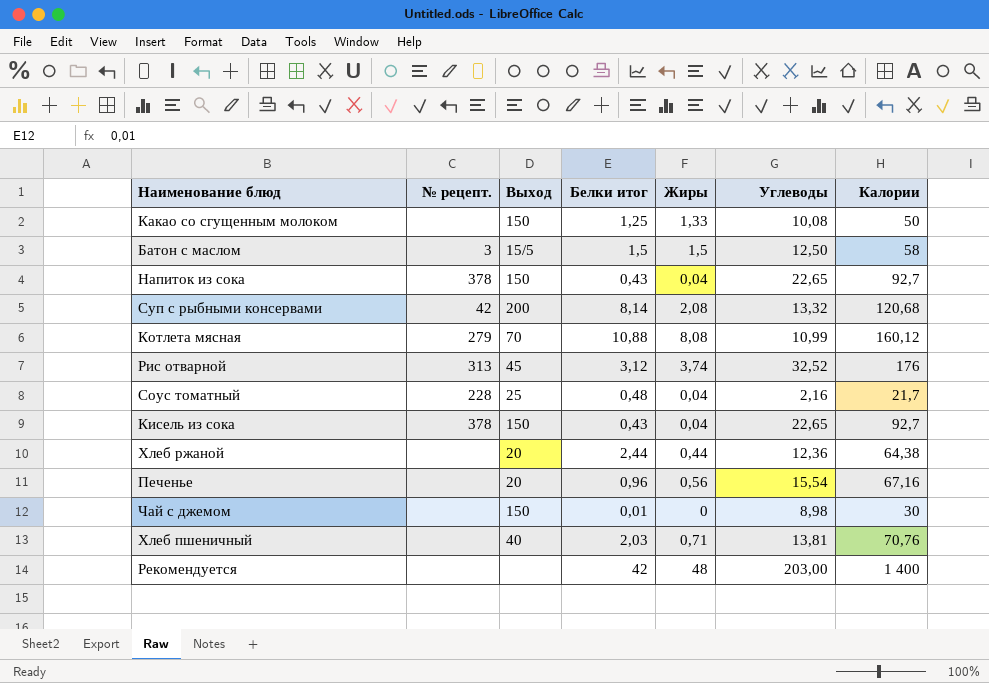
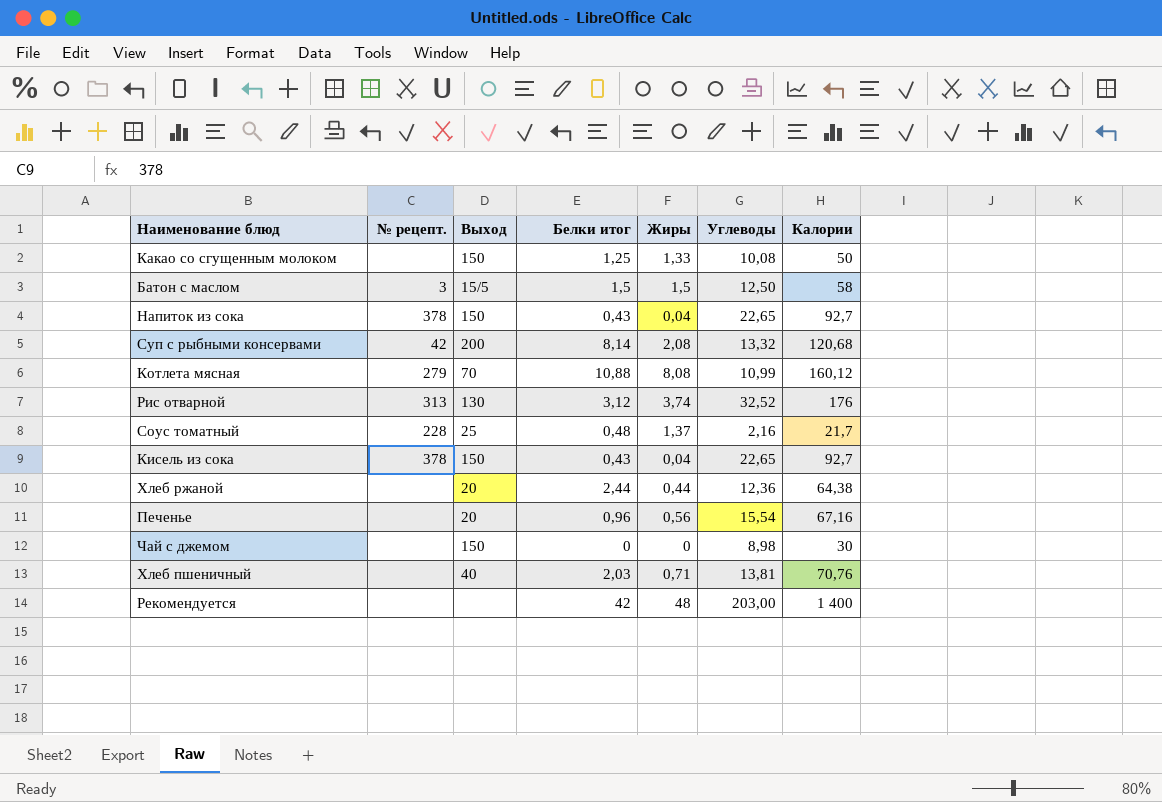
Рис отварной | Выход: 45 -> 130
Соус томатный | Жиры: 0,04 -> 1,37
Чай с джемом | Белки итог: 0,01 -> 0

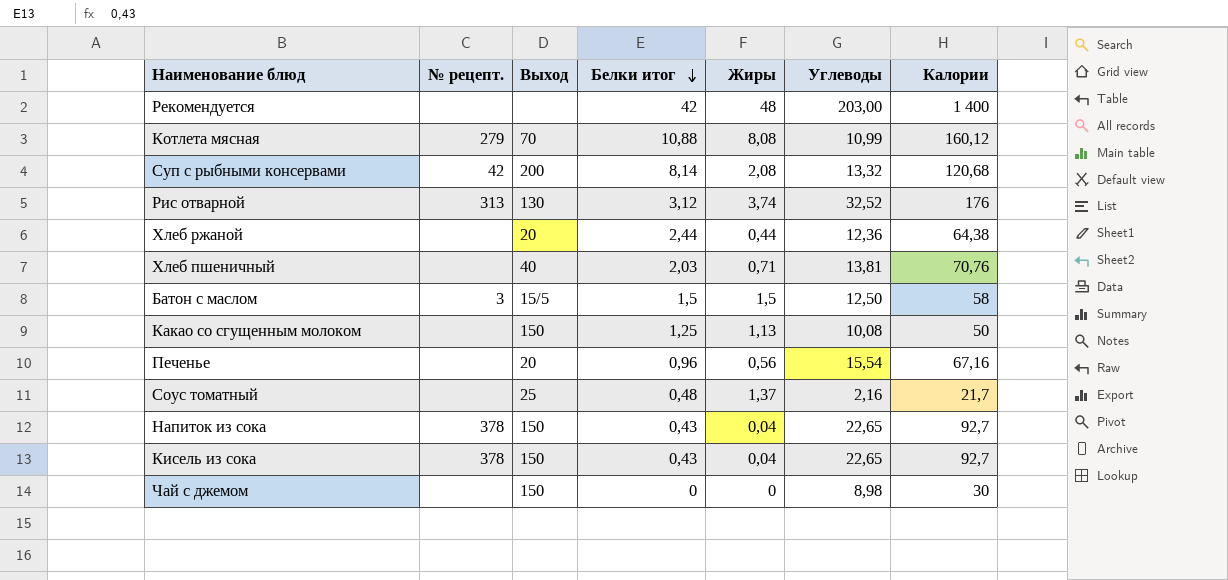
row order: none -> Белки итог descending
Какао со сгущенным молоком | Жиры: 1,33 -> 1,13
Соус томатный | № рецепт.: 228 -> none

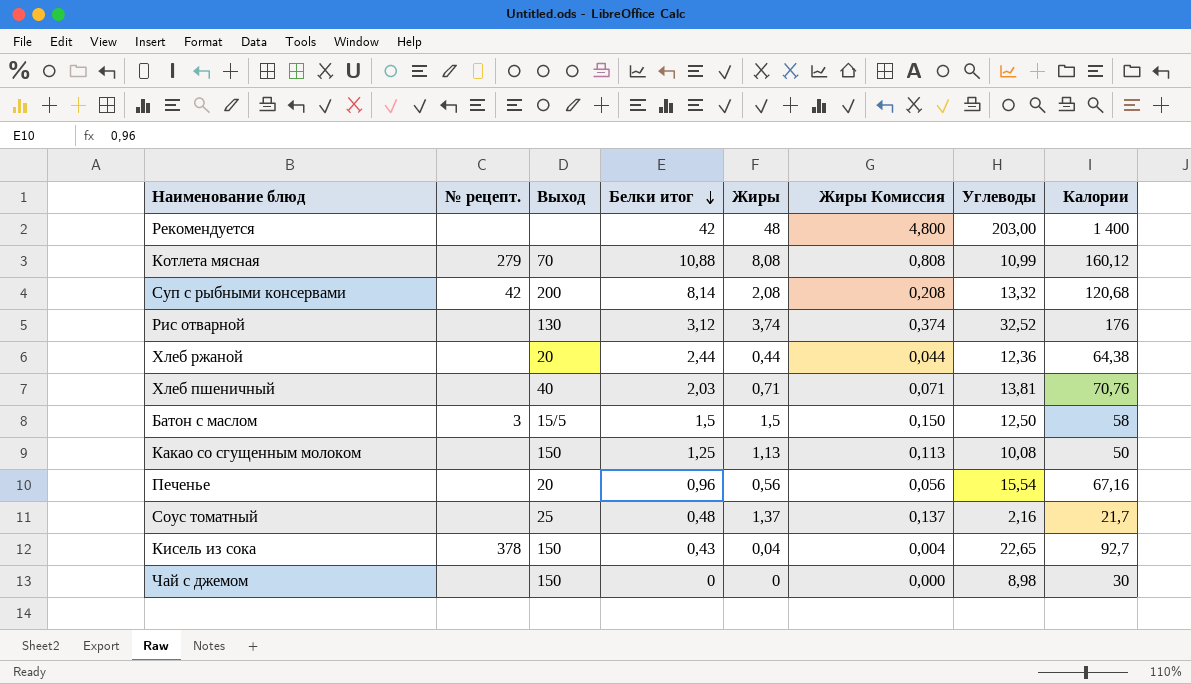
column Жиры Комиссия | formula: none -> [Жиры] * 0,1
row Напиток из сока: 378 | 150 | 0,43 | 0,04 | 22,65 | 92,7 -> none
Рис отварной | № рецепт.: 313 -> none

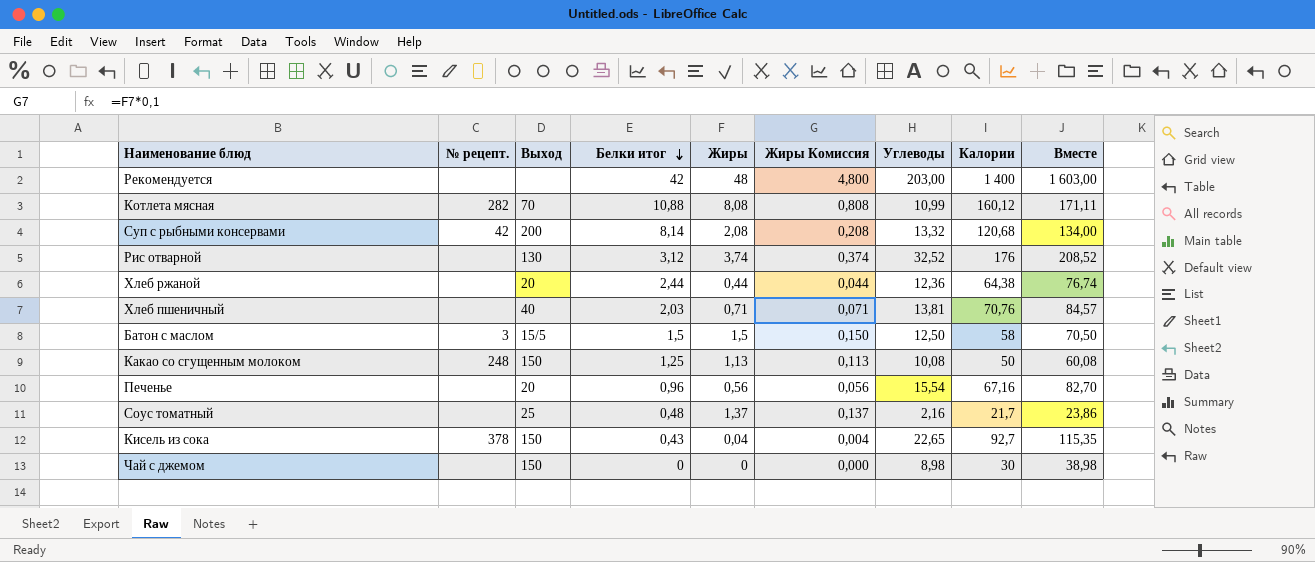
column Вместе | formula: none -> [Углеводы] + [Калории]
Котлета мясная | № рецепт.: 279 -> 282
Какао со сгущенным молоком | № рецепт.: none -> 248

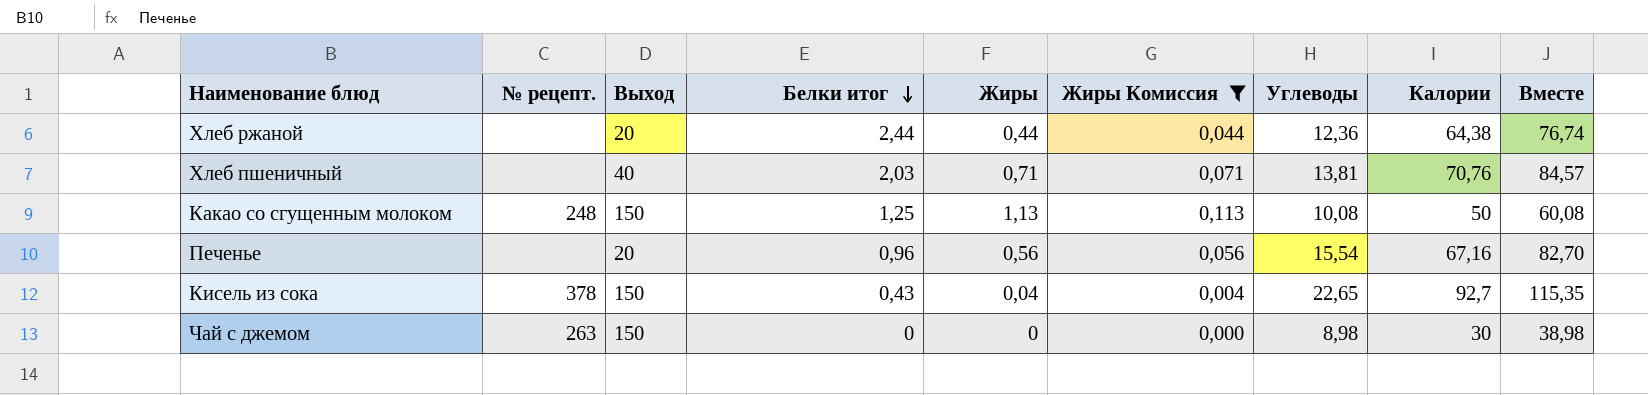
filter: none -> Жиры Комиссия <= 0,113
Чай с джемом | № рецепт.: none -> 263

